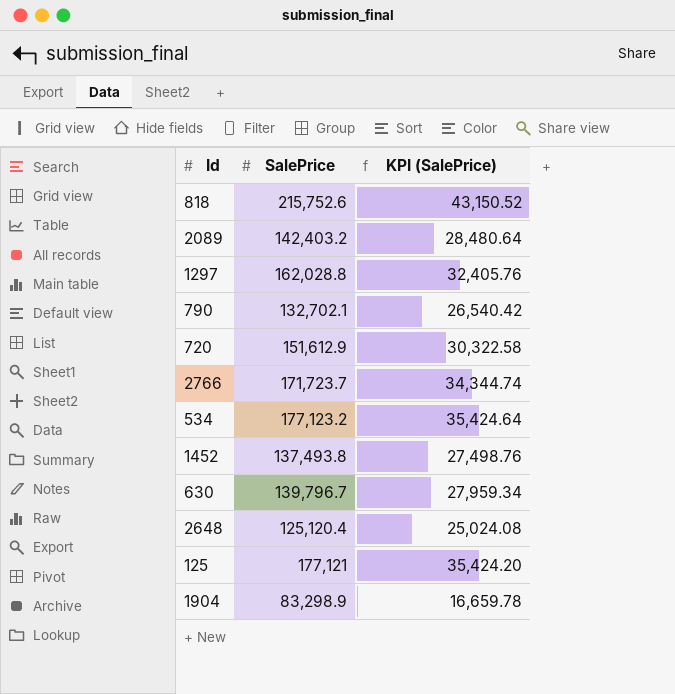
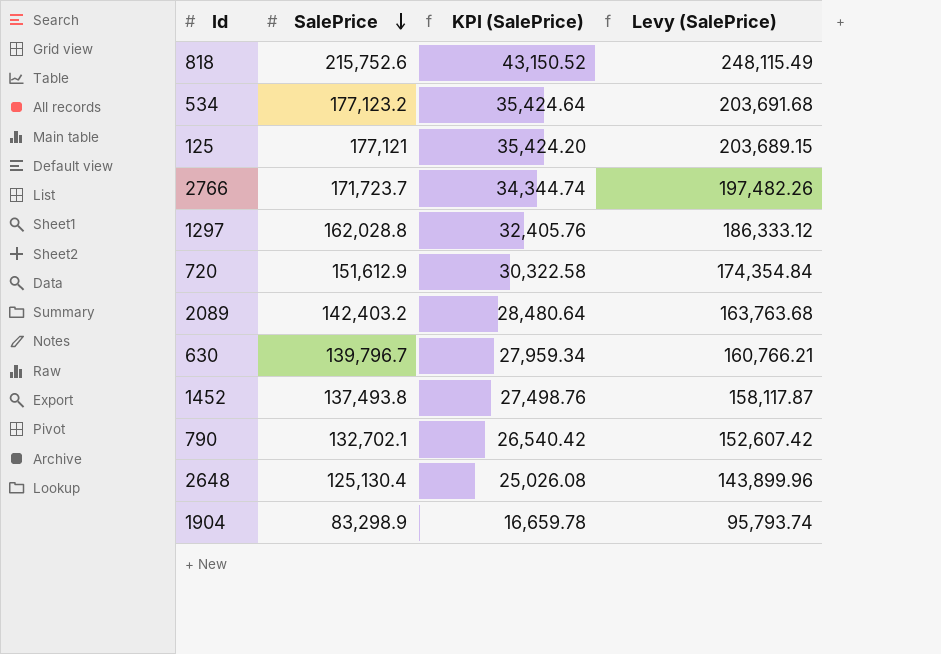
row order: none -> SalePrice descending
column Levy (SalePrice) | formula: none -> [SalePrice] * 1.15
2648 | SalePrice: 125,120.4 -> 125,130.4
2648 | KPI (SalePrice): 25,024.08 -> 25,026.08

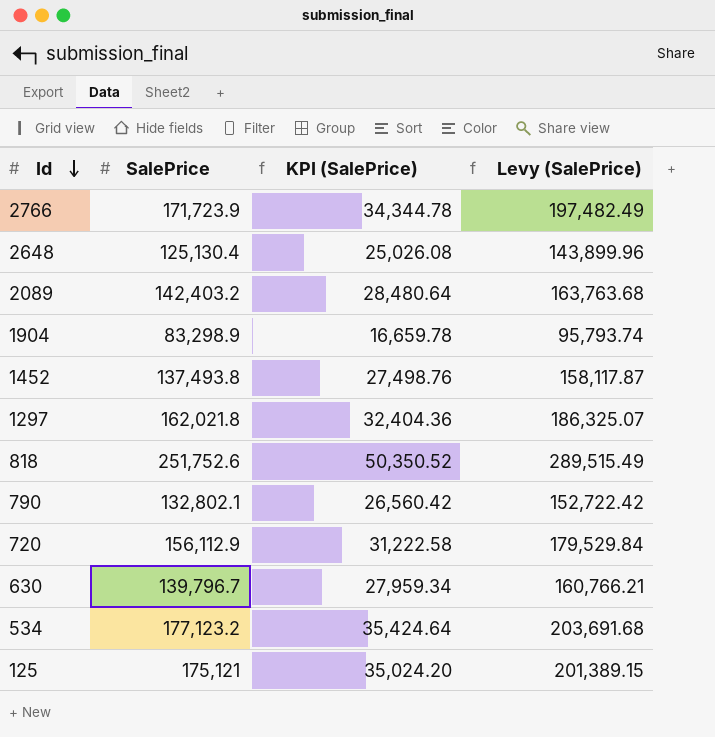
row order: SalePrice descending -> Id descending
2766 | SalePrice: 171,723.7 -> 171,723.9
2766 | KPI (SalePrice): 34,344.74 -> 34,344.78
2766 | Levy (SalePrice): 197,482.26 -> 197,482.49
1297 | SalePrice: 162,028.8 -> 162,021.8
1297 | KPI (SalePrice): 32,405.76 -> 32,404.36
1297 | Levy (SalePrice): 186,333.12 -> 186,325.07
818 | SalePrice: 215,752.6 -> 251,752.6
818 | KPI (SalePrice): 43,150.52 -> 50,350.52
818 | Levy (SalePrice): 248,115.49 -> 289,515.49
790 | SalePrice: 132,702.1 -> 132,802.1
790 | KPI (SalePrice): 26,540.42 -> 26,560.42
790 | Levy (SalePrice): 152,607.42 -> 152,722.42
720 | SalePrice: 151,612.9 -> 156,112.9
720 | KPI (SalePrice): 30,322.58 -> 31,222.58
720 | Levy (SalePrice): 174,354.84 -> 179,529.84
125 | SalePrice: 177,121 -> 175,121
125 | KPI (SalePrice): 35,424.20 -> 35,024.20
125 | Levy (SalePrice): 203,689.15 -> 201,389.15

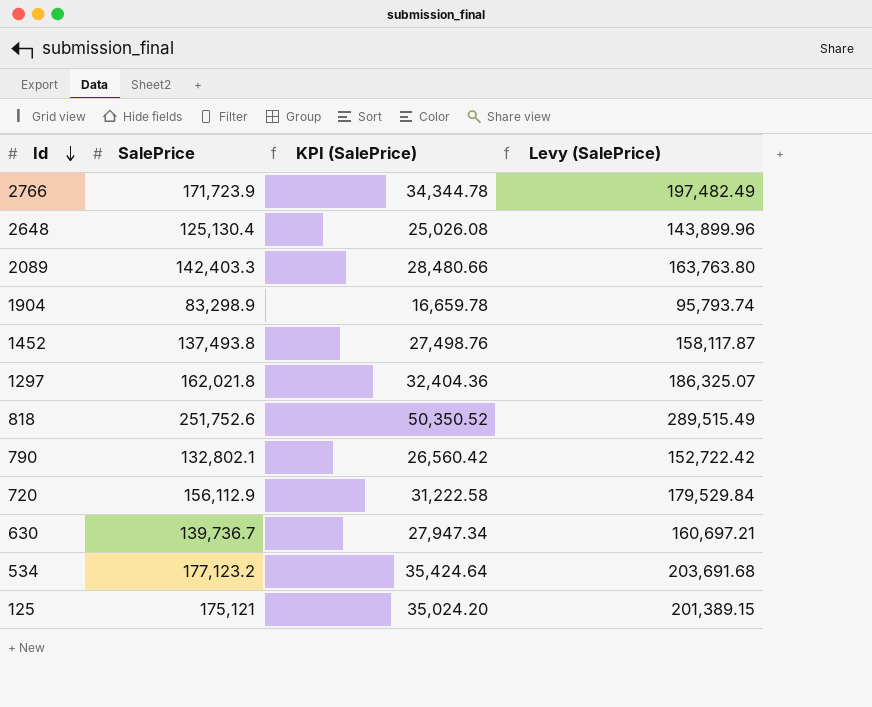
2089 | SalePrice: 142,403.2 -> 142,403.3
2089 | KPI (SalePrice): 28,480.64 -> 28,480.66
2089 | Levy (SalePrice): 163,763.68 -> 163,763.80
630 | SalePrice: 139,796.7 -> 139,736.7
630 | KPI (SalePrice): 27,959.34 -> 27,947.34
630 | Levy (SalePrice): 160,766.21 -> 160,697.21

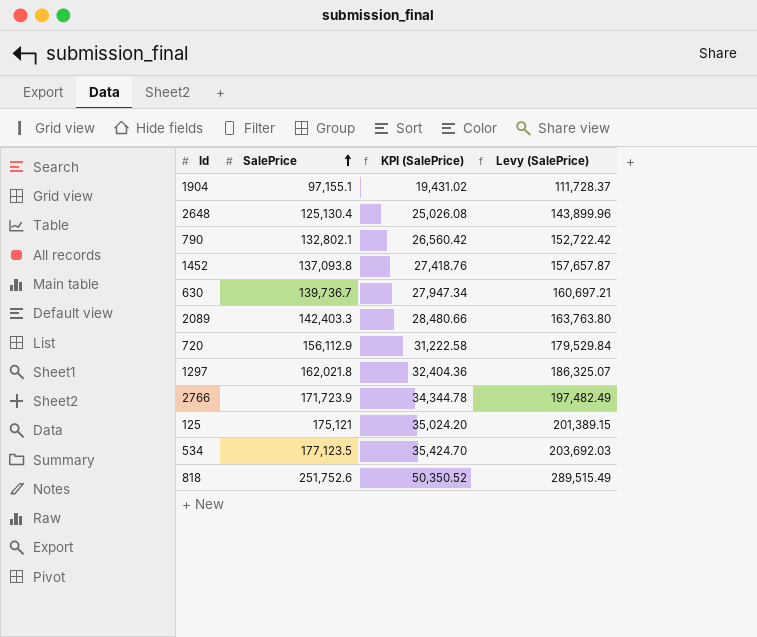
row order: Id descending -> SalePrice ascending
1904 | SalePrice: 83,298.9 -> 97,155.1
1904 | KPI (SalePrice): 16,659.78 -> 19,431.02
1904 | Levy (SalePrice): 95,793.74 -> 111,728.37
1452 | SalePrice: 137,493.8 -> 137,093.8
1452 | KPI (SalePrice): 27,498.76 -> 27,418.76
1452 | Levy (SalePrice): 158,117.87 -> 157,657.87
534 | SalePrice: 177,123.2 -> 177,123.5
534 | KPI (SalePrice): 35,424.64 -> 35,424.70
534 | Levy (SalePrice): 203,691.68 -> 203,692.03

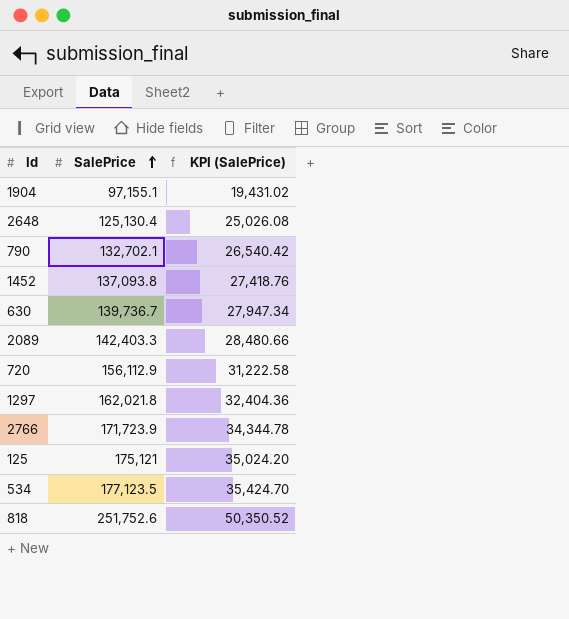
column Levy (SalePrice) | formula: [SalePrice] * 1.15 -> none
790 | SalePrice: 132,802.1 -> 132,702.1
790 | KPI (SalePrice): 26,560.42 -> 26,540.42

